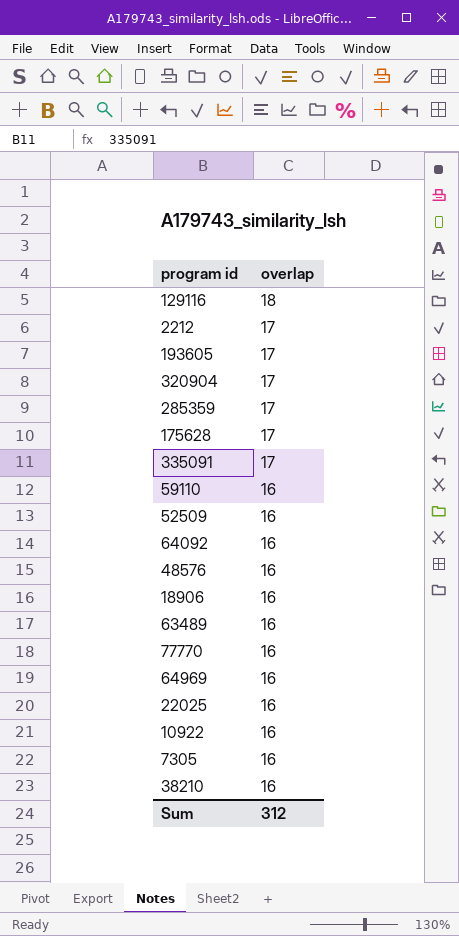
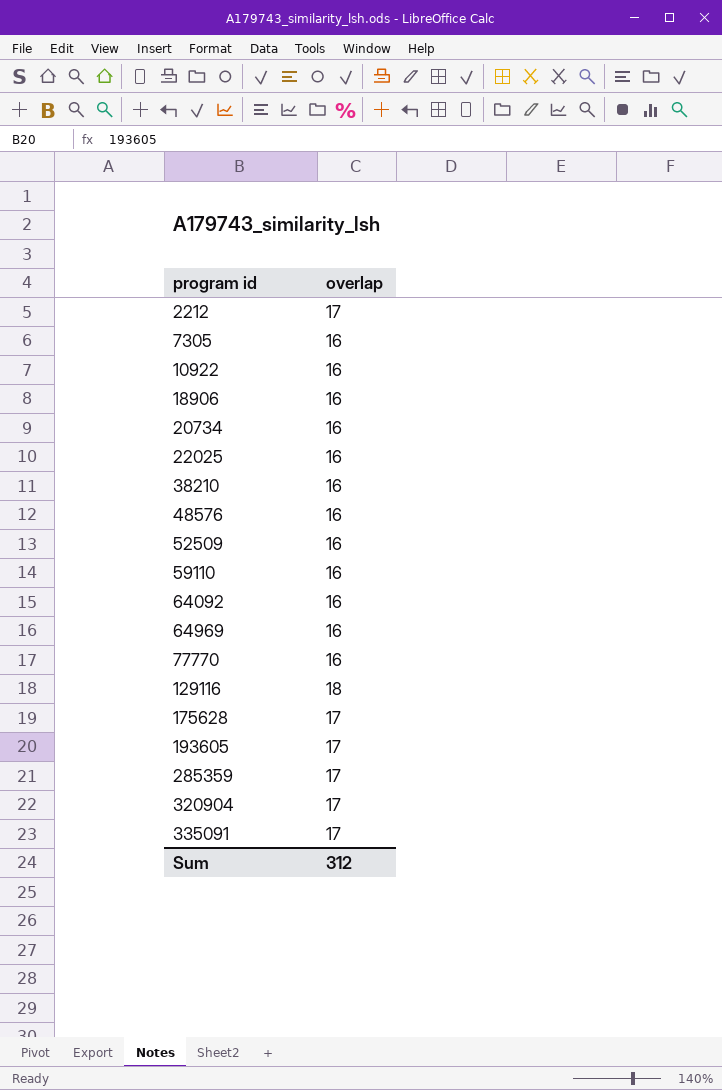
row order: overlap descending -> program id ascending
row 63489: 16 -> none
row 20734: none -> 16

